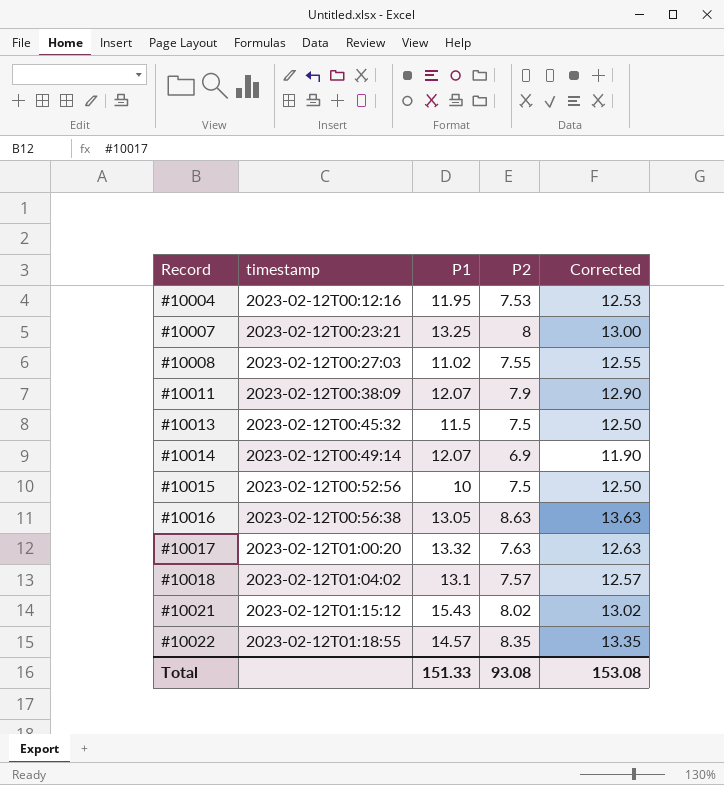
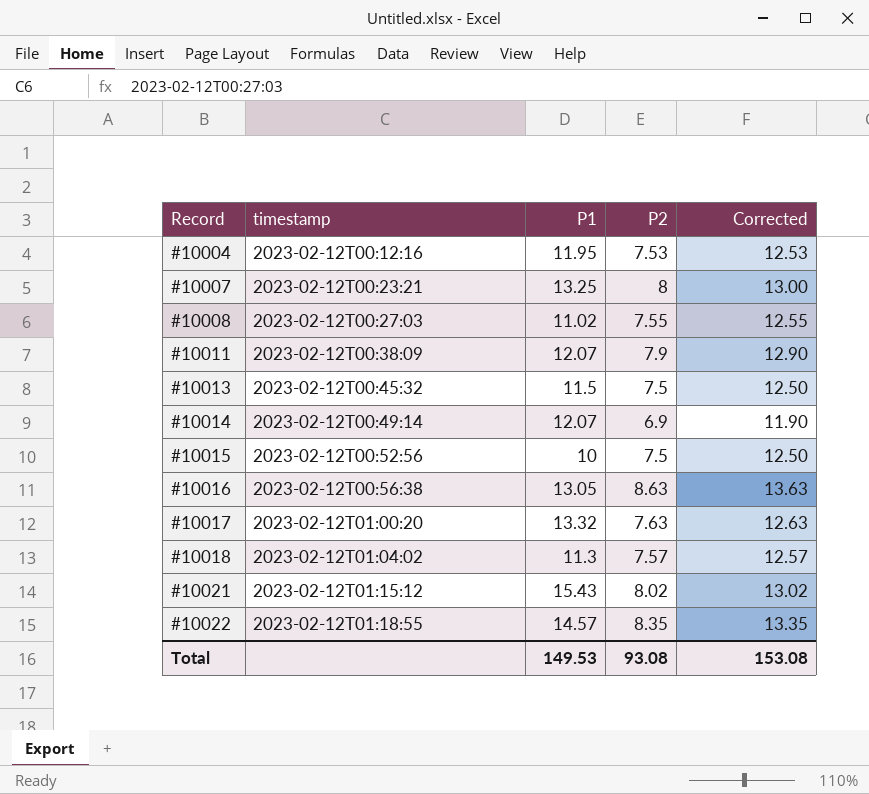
#10018 | P1: 13.1 -> 11.3
Total | P1: 151.33 -> 149.53

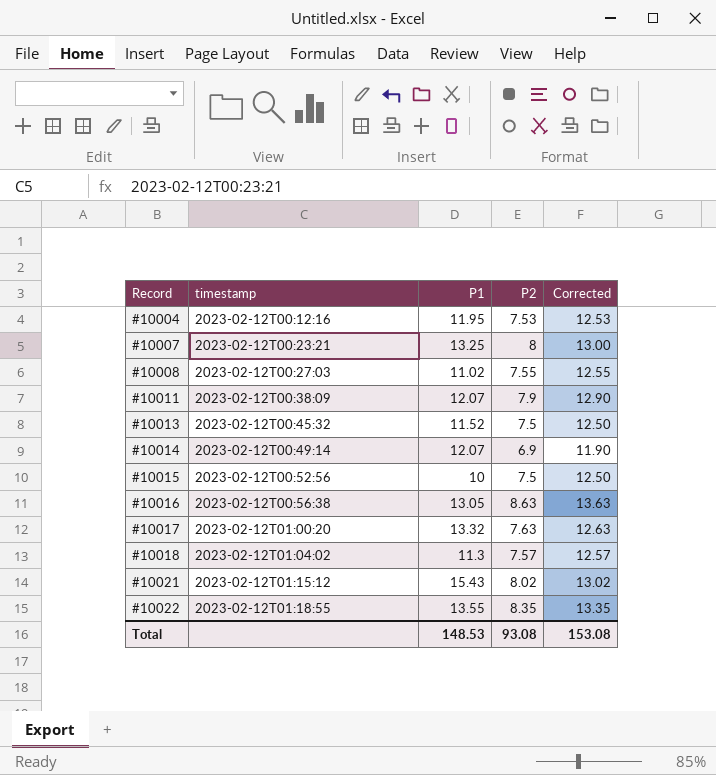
#10013 | P1: 11.5 -> 11.52
#10022 | P1: 14.57 -> 13.55
Total | P1: 149.53 -> 148.53

